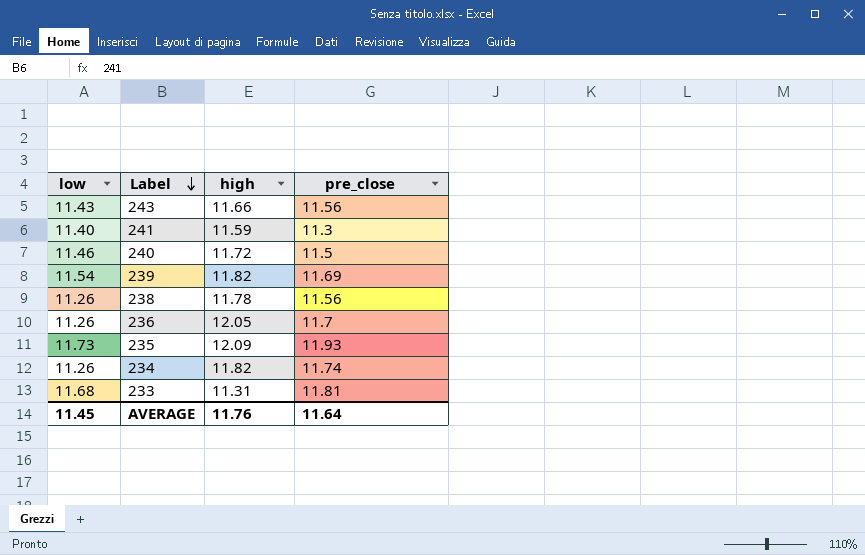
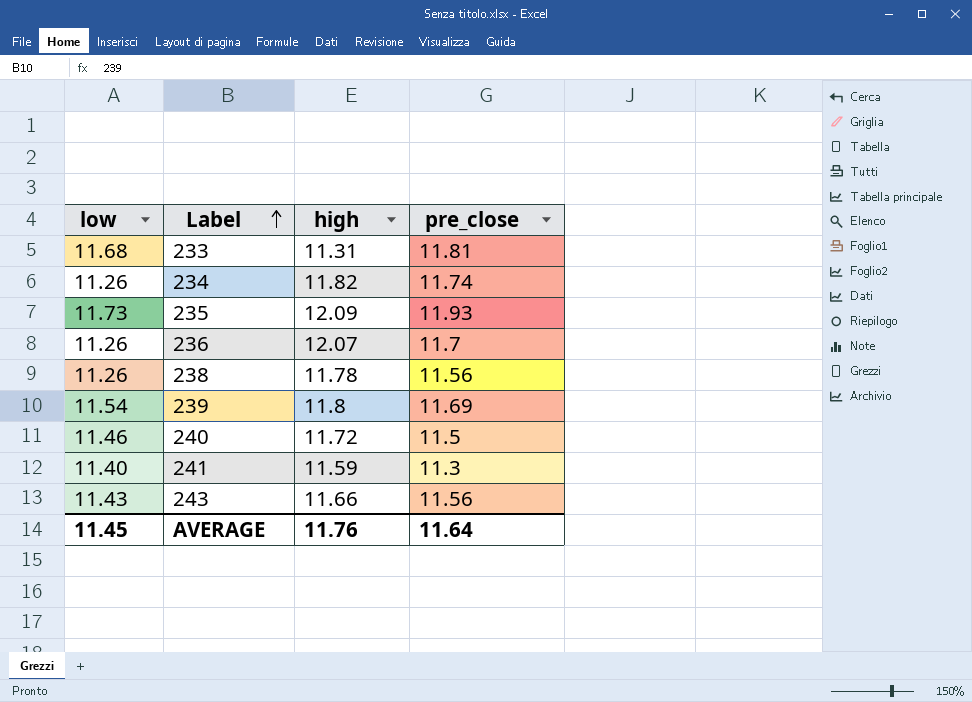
row order: Label descending -> Label ascending
236 | high: 12.05 -> 12.07
239 | high: 11.82 -> 11.8

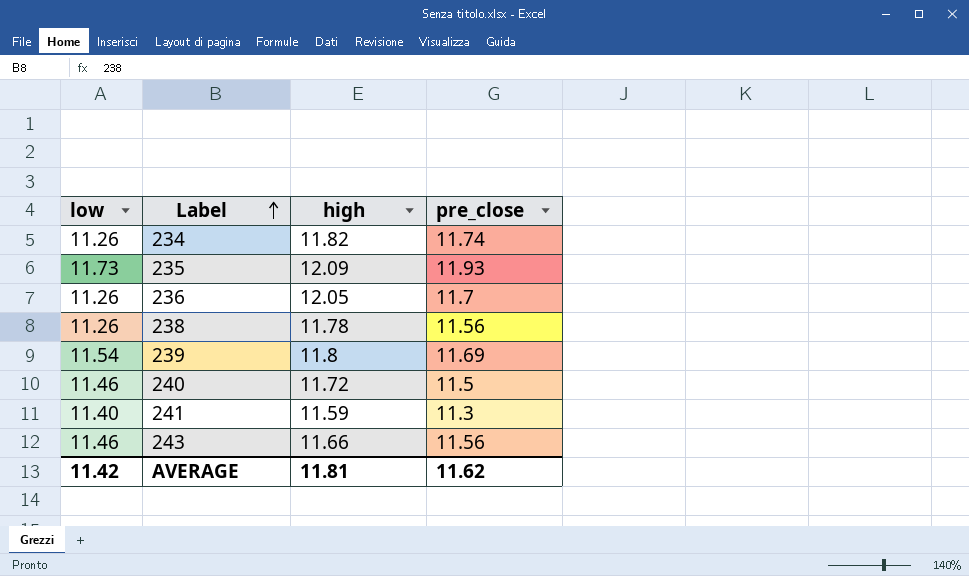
row 233: 11.68 | 11.31 | 11.81 -> none
236 | high: 12.07 -> 12.05
243 | low: 11.43 -> 11.46
AVERAGE | low: 11.45 -> 11.42
AVERAGE | high: 11.76 -> 11.81
AVERAGE | pre_close: 11.64 -> 11.62

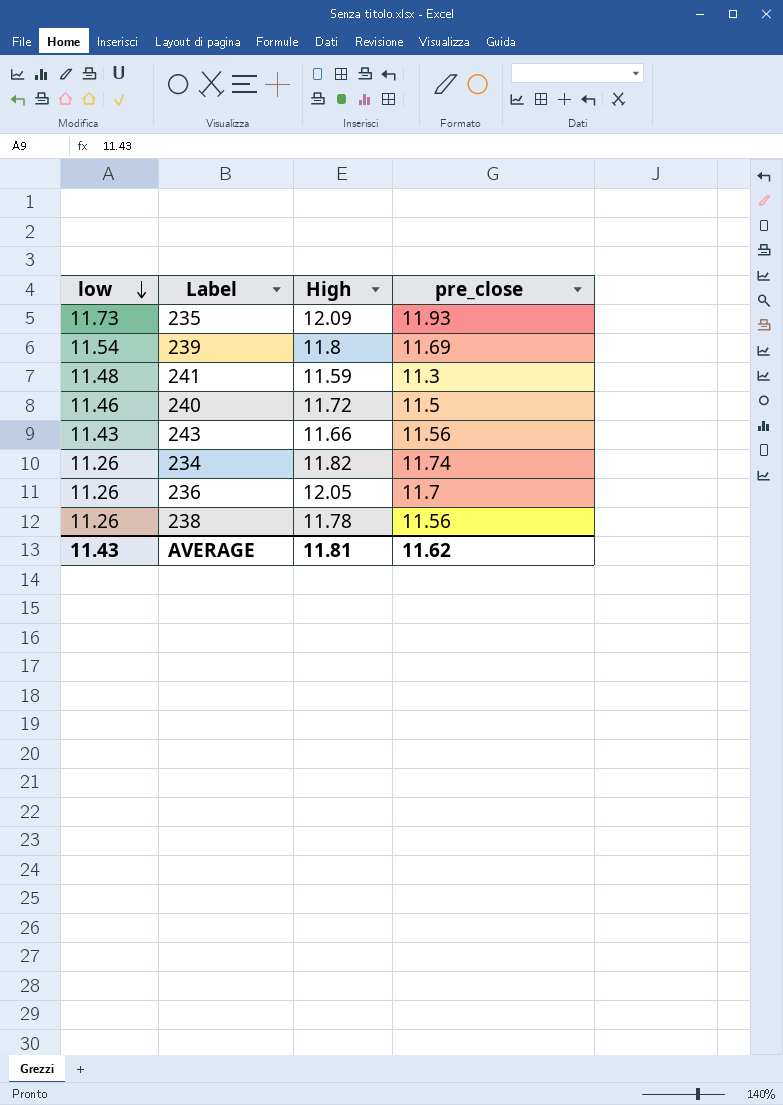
row order: Label ascending -> low descending
column name: high -> High
241 | low: 11.40 -> 11.48
243 | low: 11.46 -> 11.43
AVERAGE | low: 11.42 -> 11.43

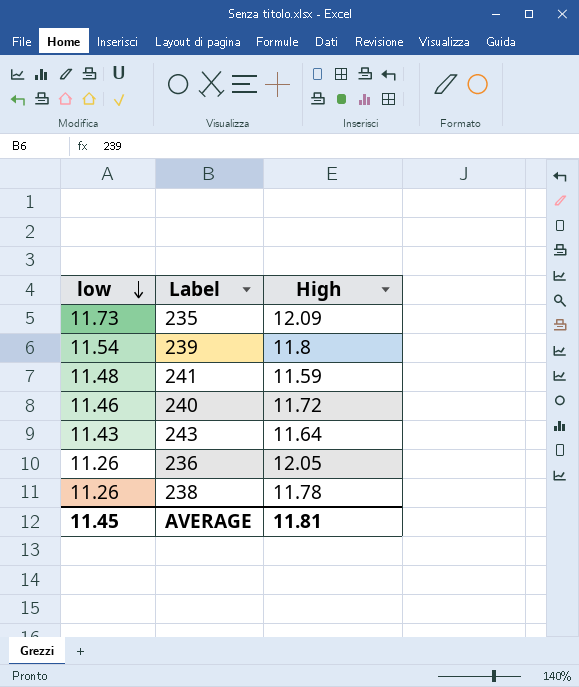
column pre_close | position: 4 -> none
row 234: 11.26 | 11.82 | 11.74 -> none
243 | High: 11.66 -> 11.64
AVERAGE | low: 11.43 -> 11.45

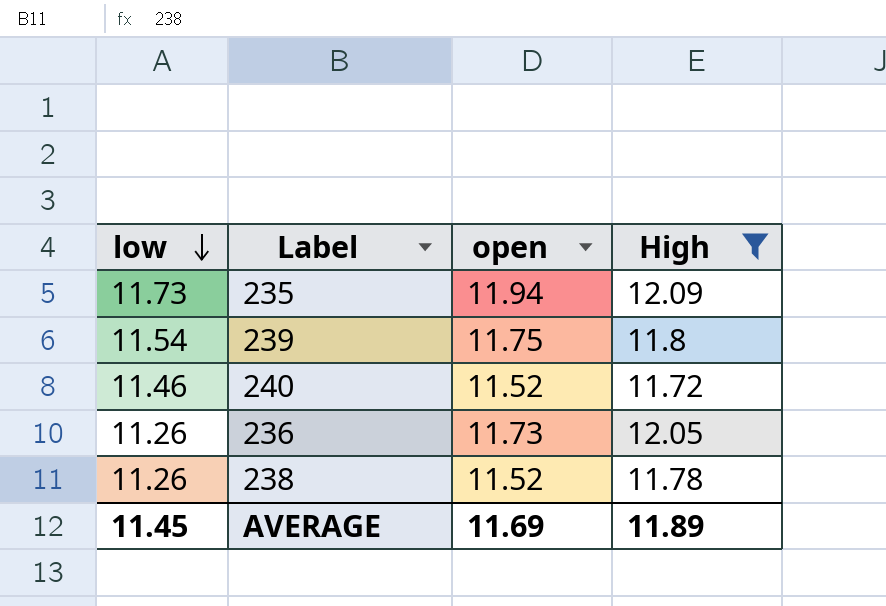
filter: none -> High >= 11.72
column open | position: none -> 3
AVERAGE | High: 11.81 -> 11.89

